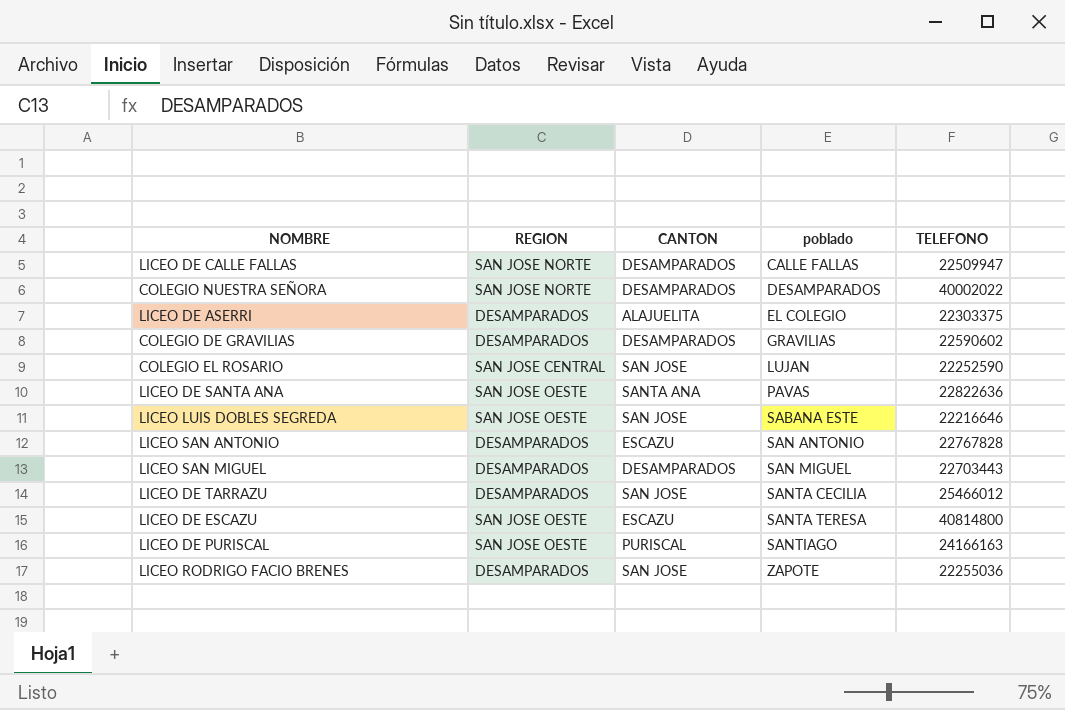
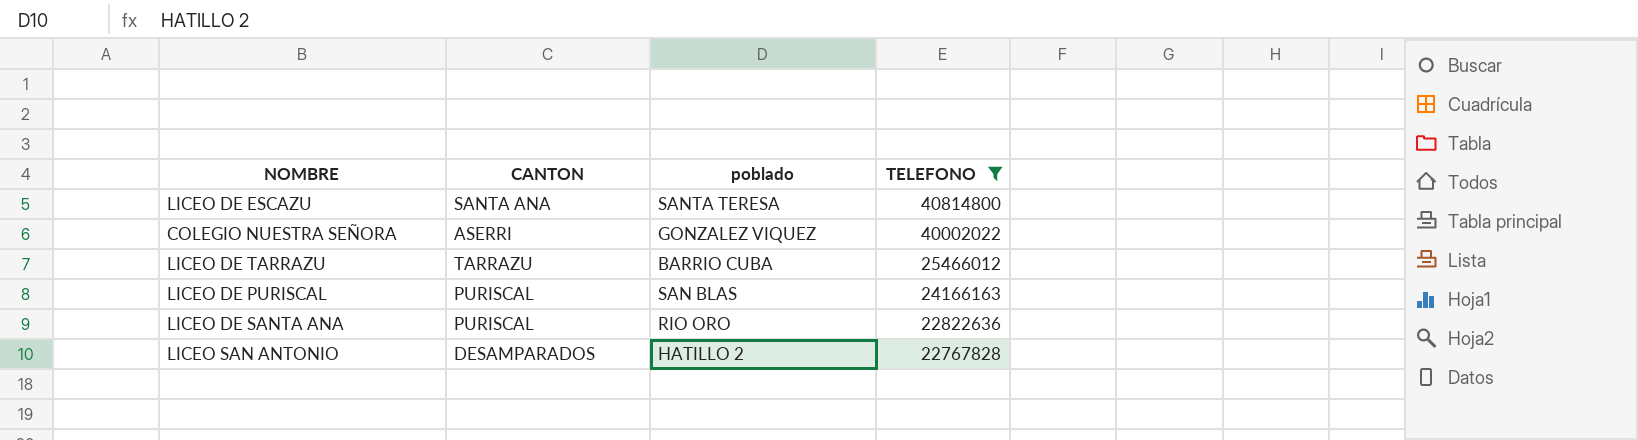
filter: none -> TELEFONO >= 22767828
row order: poblado ascending -> TELEFONO descending
column REGION | position: 2 -> none
LICEO DE ESCAZU | CANTON: ESCAZU -> SANTA ANA
COLEGIO NUESTRA SEÑORA | CANTON: DESAMPARADOS -> ASERRI
COLEGIO NUESTRA SEÑORA | poblado: DESAMPARADOS -> GONZALEZ VIQUEZ
LICEO DE TARRAZU | CANTON: SAN JOSE -> TARRAZU
LICEO DE TARRAZU | poblado: SANTA CECILIA -> BARRIO CUBA
LICEO DE PURISCAL | poblado: SANTIAGO -> SAN BLAS
LICEO DE SANTA ANA | CANTON: SANTA ANA -> PURISCAL
LICEO DE SANTA ANA | poblado: PAVAS -> RIO ORO
LICEO SAN ANTONIO | CANTON: ESCAZU -> DESAMPARADOS
LICEO SAN ANTONIO | poblado: SAN ANTONIO -> HATILLO 2

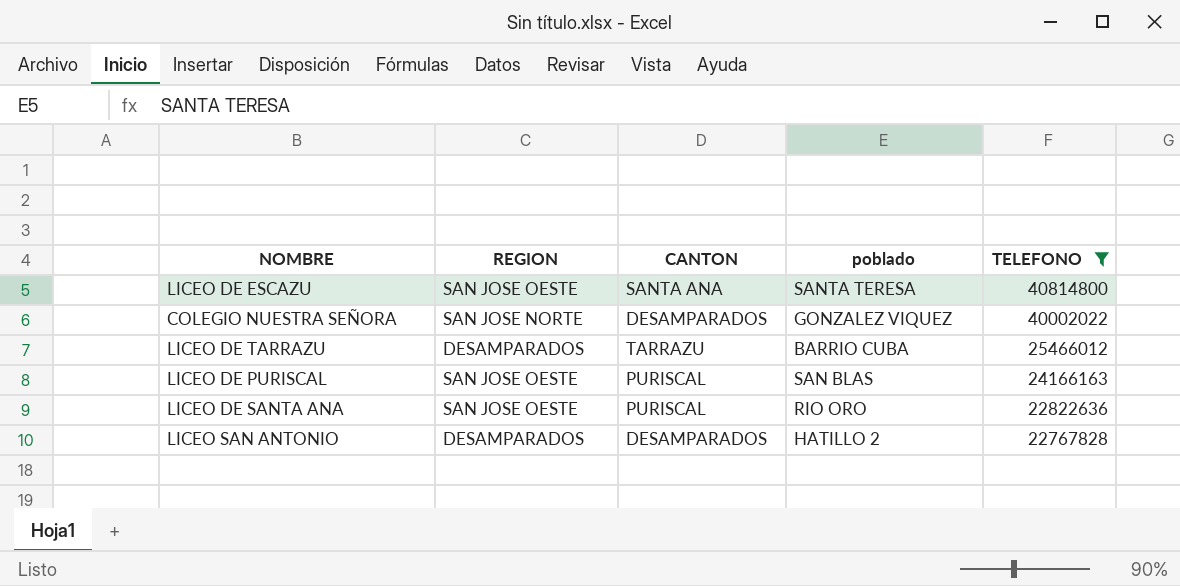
column REGION | position: none -> 2
COLEGIO NUESTRA SEÑORA | CANTON: ASERRI -> DESAMPARADOS

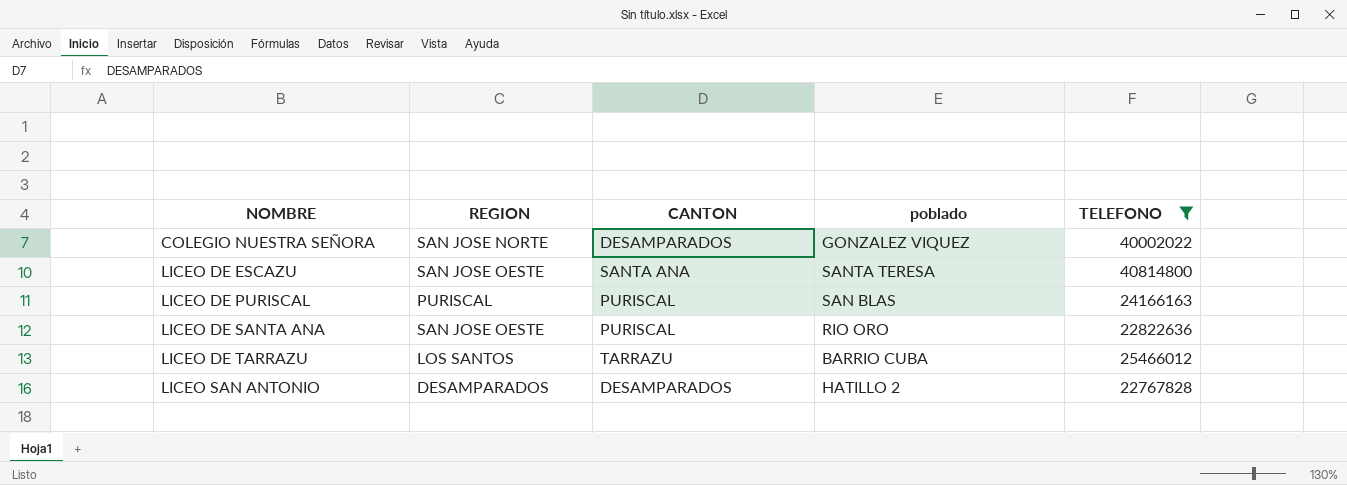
row order: TELEFONO descending -> NOMBRE ascending
LICEO DE PURISCAL | REGION: SAN JOSE OESTE -> PURISCAL
LICEO DE TARRAZU | REGION: DESAMPARADOS -> LOS SANTOS

